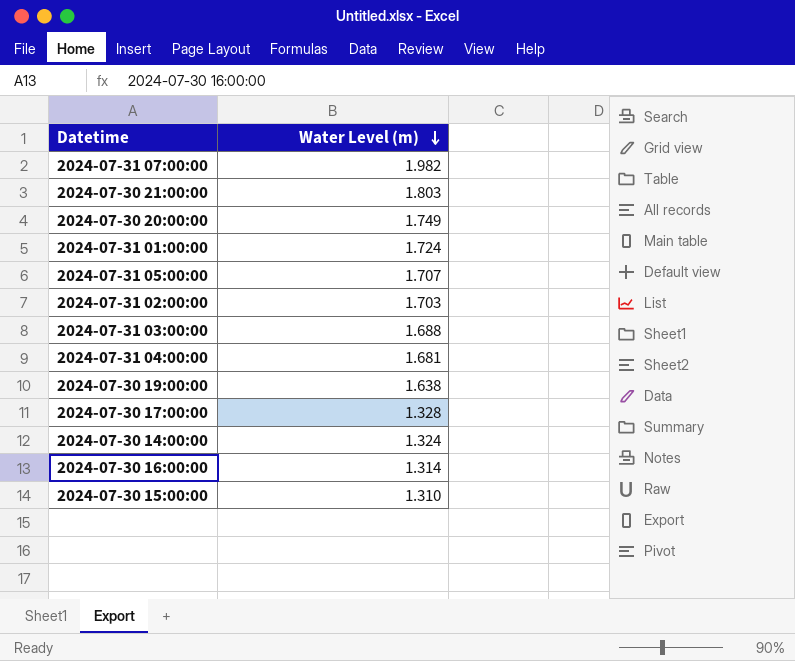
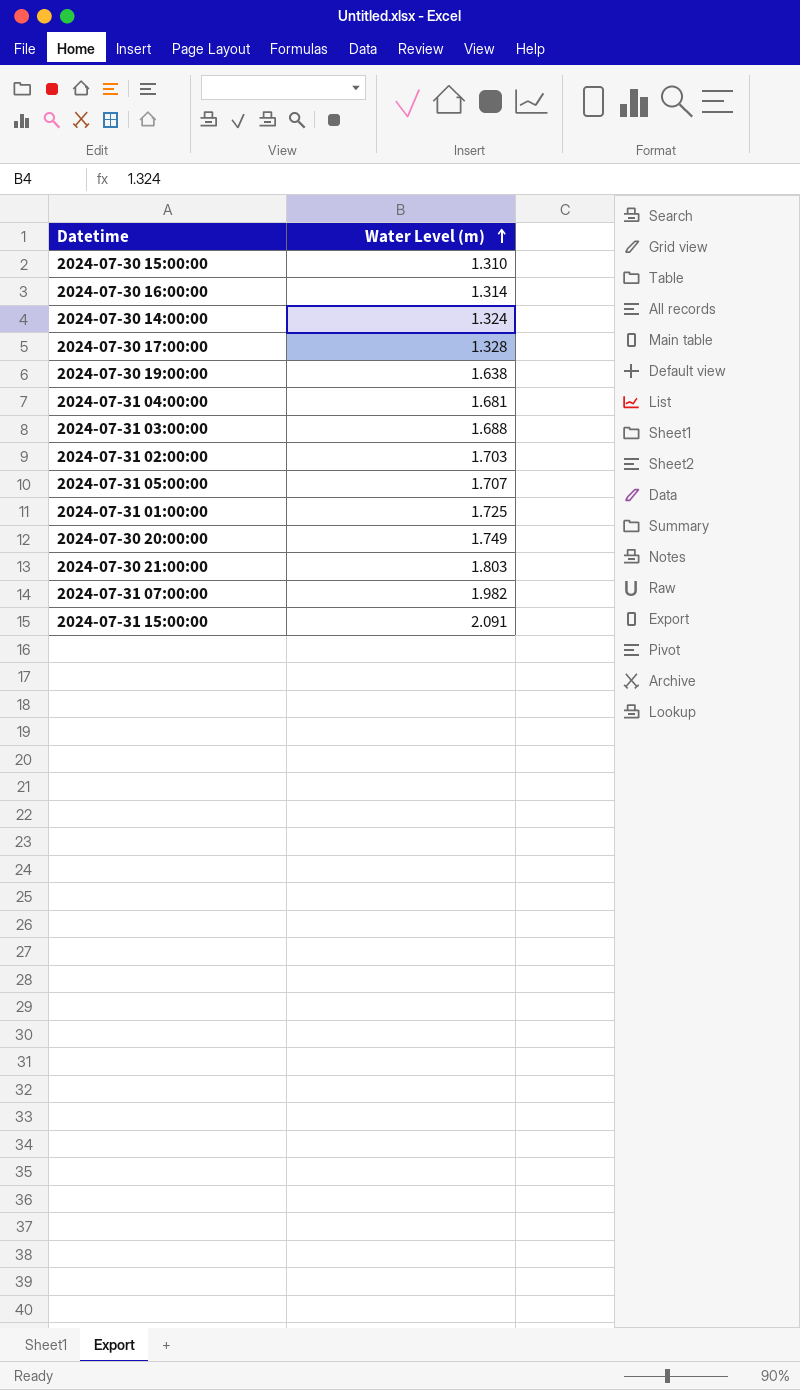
row order: Water Level (m) descending -> Water Level (m) ascending
2024-07-31 01:00:00 | Water Level (m): 1.724 -> 1.725
row 2024-07-31 15:00:00: none -> 2.091

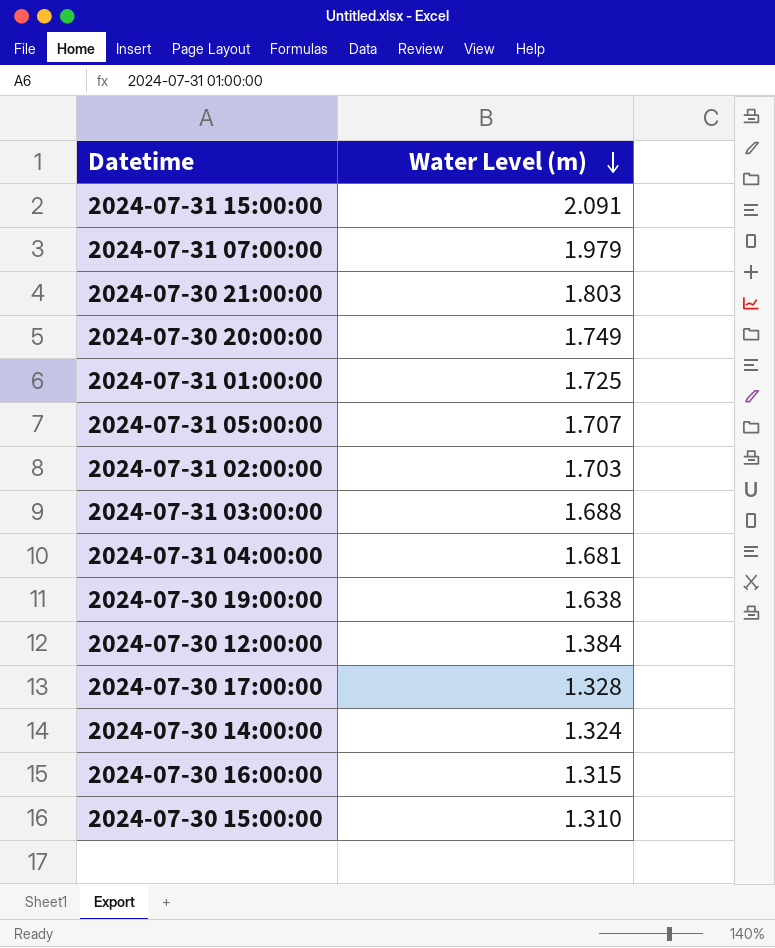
row order: Water Level (m) ascending -> Water Level (m) descending
2024-07-31 07:00:00 | Water Level (m): 1.982 -> 1.979
row 2024-07-30 12:00:00: none -> 1.384
2024-07-30 16:00:00 | Water Level (m): 1.314 -> 1.315

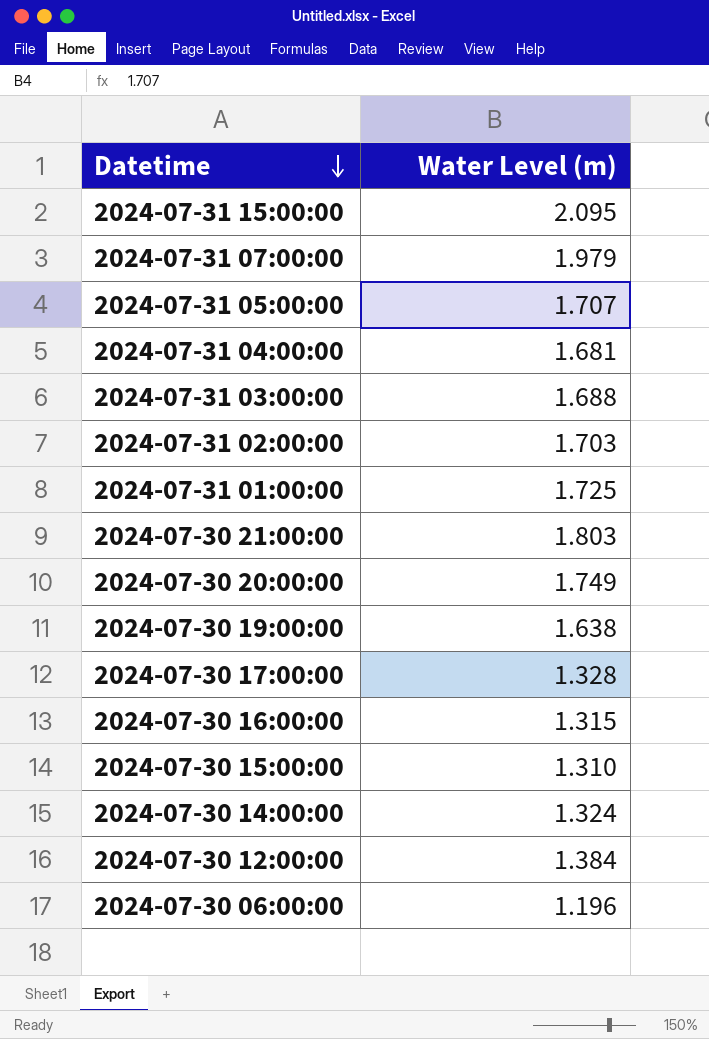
row order: Water Level (m) descending -> Datetime descending
2024-07-31 15:00:00 | Water Level (m): 2.091 -> 2.095
row 2024-07-30 06:00:00: none -> 1.196

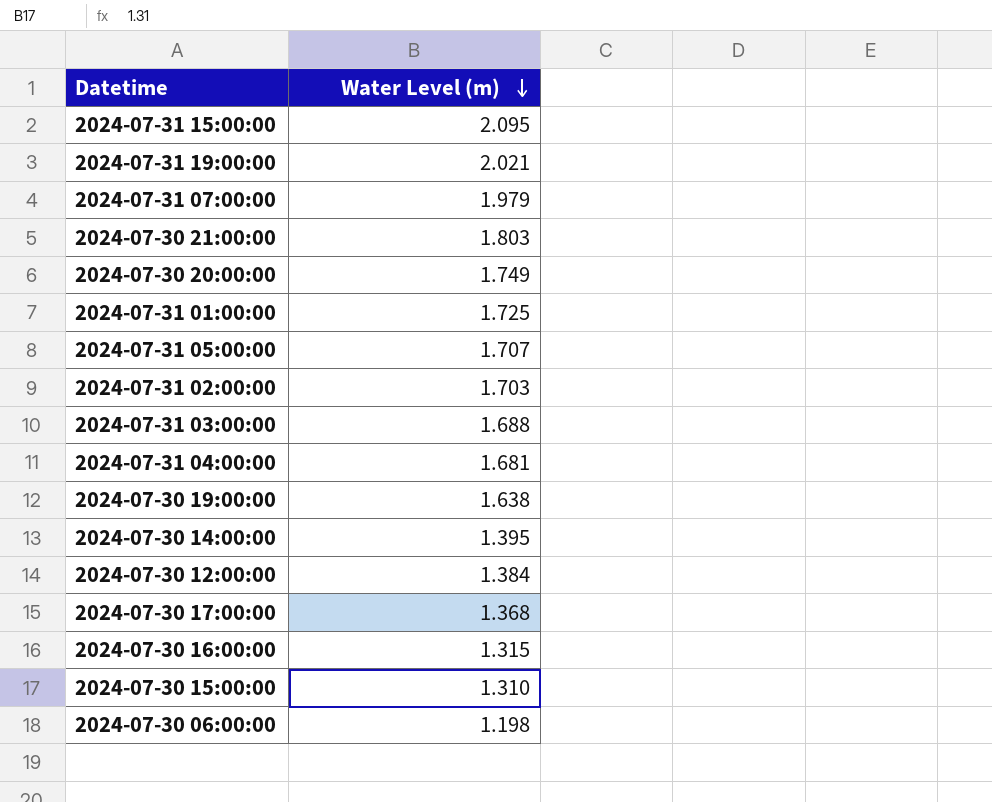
row order: Datetime descending -> Water Level (m) descending
row 2024-07-31 19:00:00: none -> 2.021
2024-07-30 14:00:00 | Water Level (m): 1.324 -> 1.395
2024-07-30 17:00:00 | Water Level (m): 1.328 -> 1.368
2024-07-30 06:00:00 | Water Level (m): 1.196 -> 1.198

